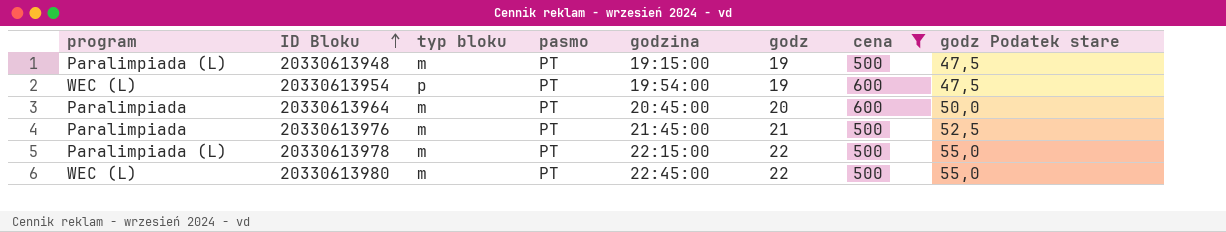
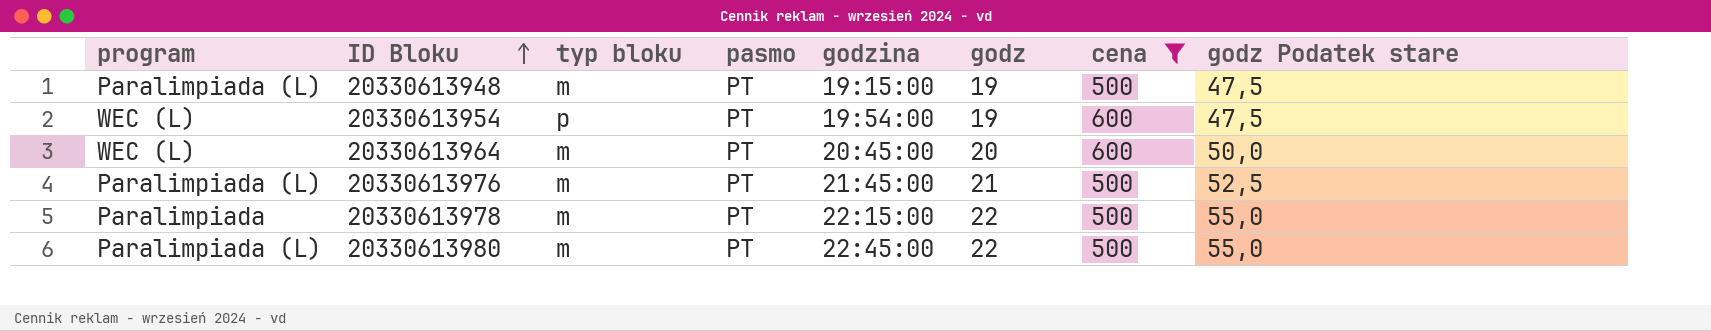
20330613964 | program: Paralimpiada -> WEC (L)
20330613976 | program: Paralimpiada -> Paralimpiada (L)
20330613978 | program: Paralimpiada (L) -> Paralimpiada
20330613980 | program: WEC (L) -> Paralimpiada (L)

